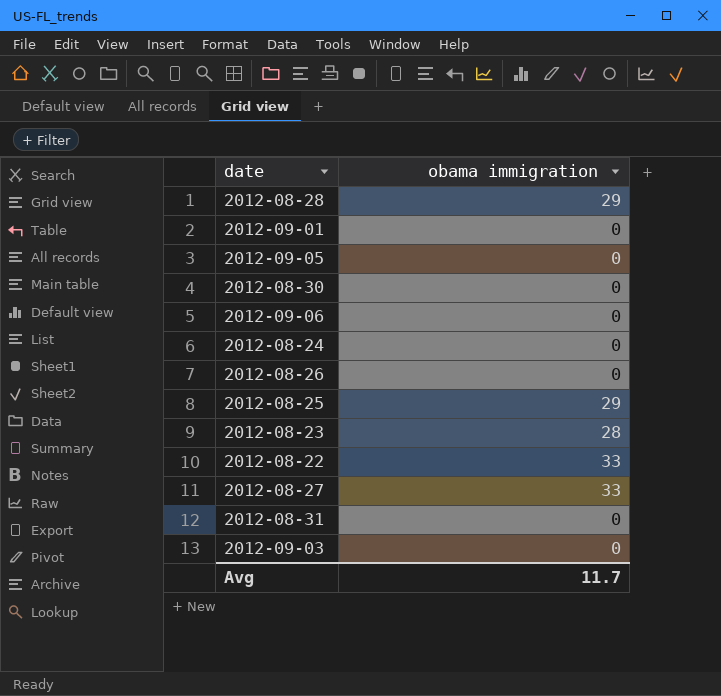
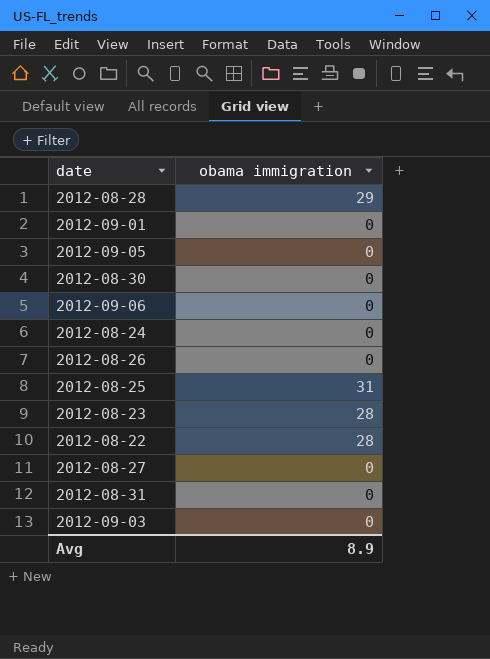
2012-08-25 | obama immigration: 29 -> 31
2012-08-22 | obama immigration: 33 -> 28
2012-08-27 | obama immigration: 33 -> 0
Avg | obama immigration: 11.7 -> 8.9

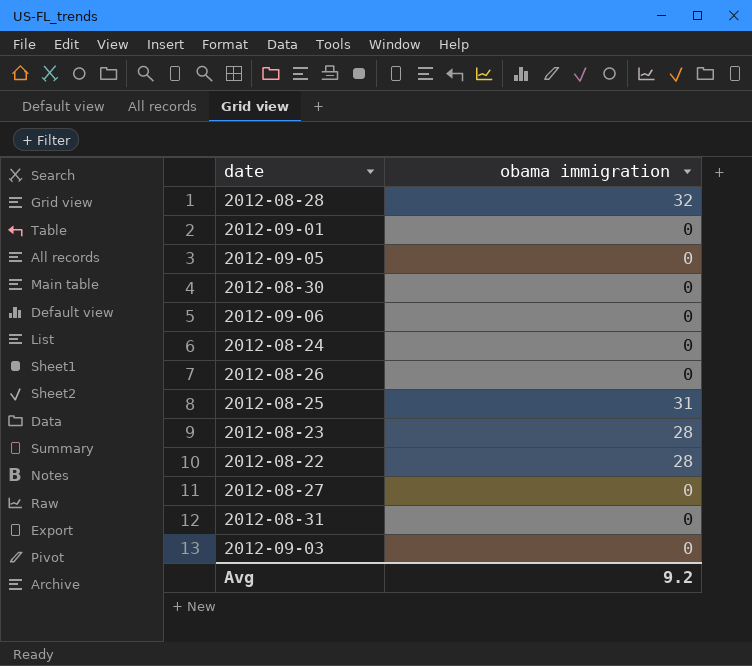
2012-08-28 | obama immigration: 29 -> 32
Avg | obama immigration: 8.9 -> 9.2

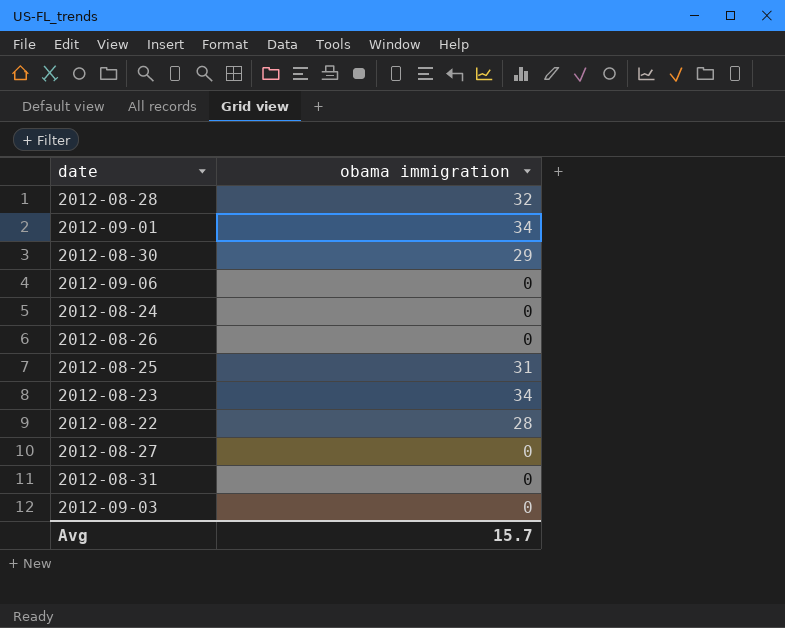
row 2012-09-05: 0 -> none
2012-09-01 | obama immigration: 0 -> 34
2012-08-30 | obama immigration: 0 -> 29
2012-08-23 | obama immigration: 28 -> 34
Avg | obama immigration: 9.2 -> 15.7

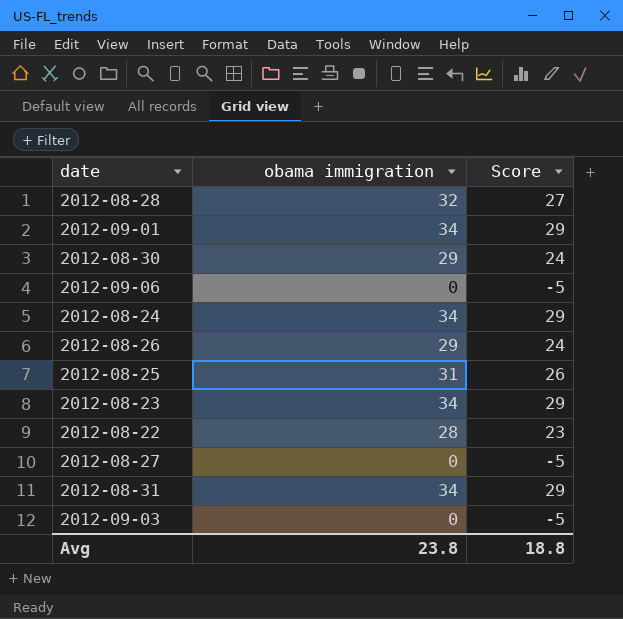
column Score | formula: none -> [obama immigration] - 5
2012-08-24 | obama immigration: 0 -> 34
2012-08-26 | obama immigration: 0 -> 29
2012-08-31 | obama immigration: 0 -> 34
Avg | obama immigration: 15.7 -> 23.8

